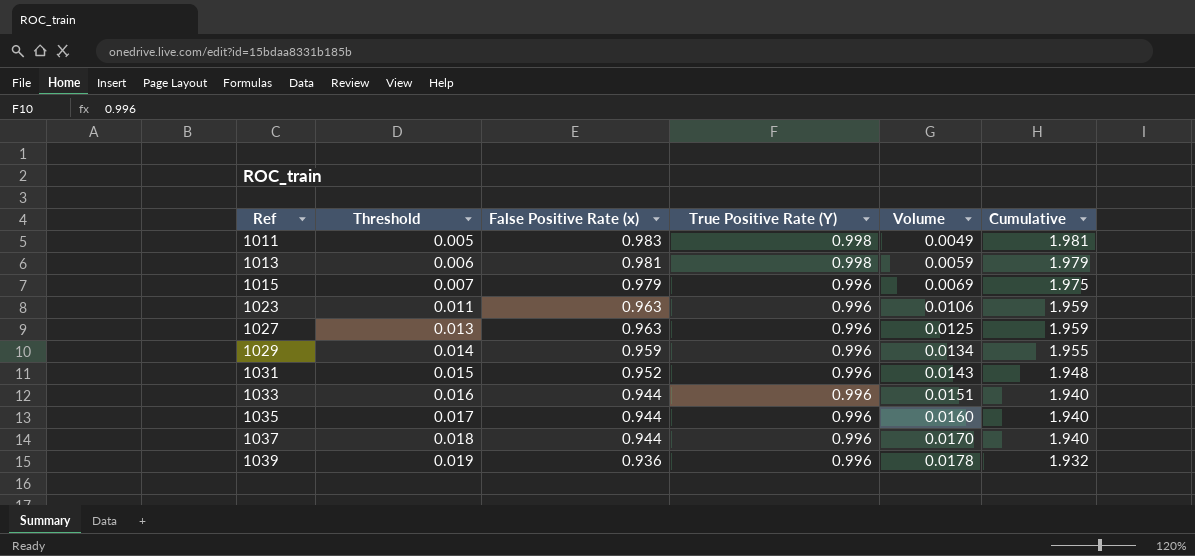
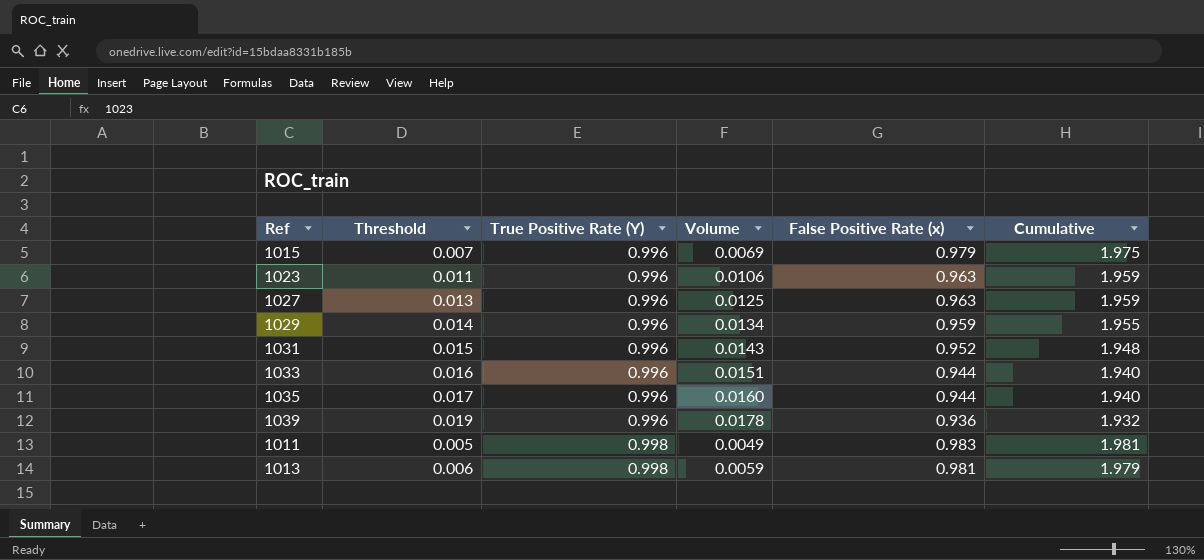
row order: Ref ascending -> True Positive Rate (Y) ascending
column False Positive Rate (x) | position: 3 -> 5
row 1037: 0.018 | 0.944 | 0.996 | 0.0170 | 1.940 -> none

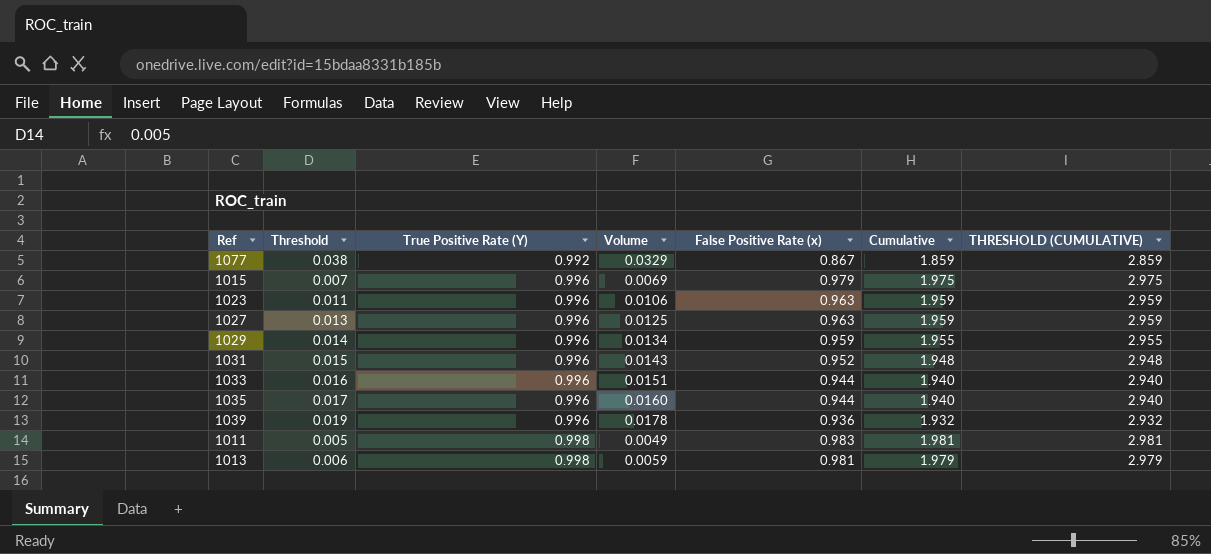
column THRESHOLD (CUMULATIVE) | formula: none -> [Cumulative] + 1
row 1077: none -> 0.038 | 0.992 | 0.0329 | 0.867 | 1.859 | 2.859

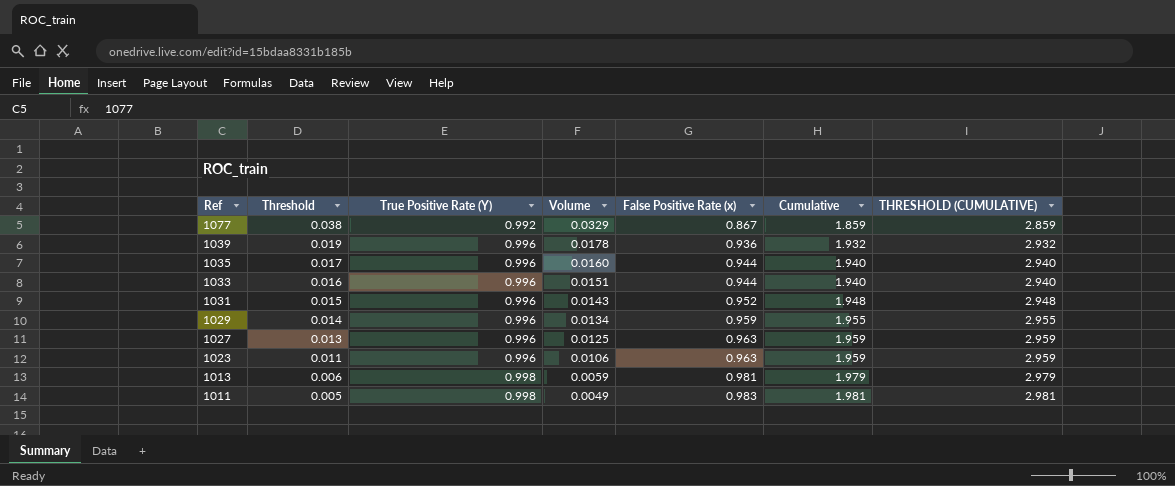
row order: True Positive Rate (Y) ascending -> Ref descending
row 1015: 0.007 | 0.996 | 0.0069 | 0.979 | 1.975 | 2.975 -> none

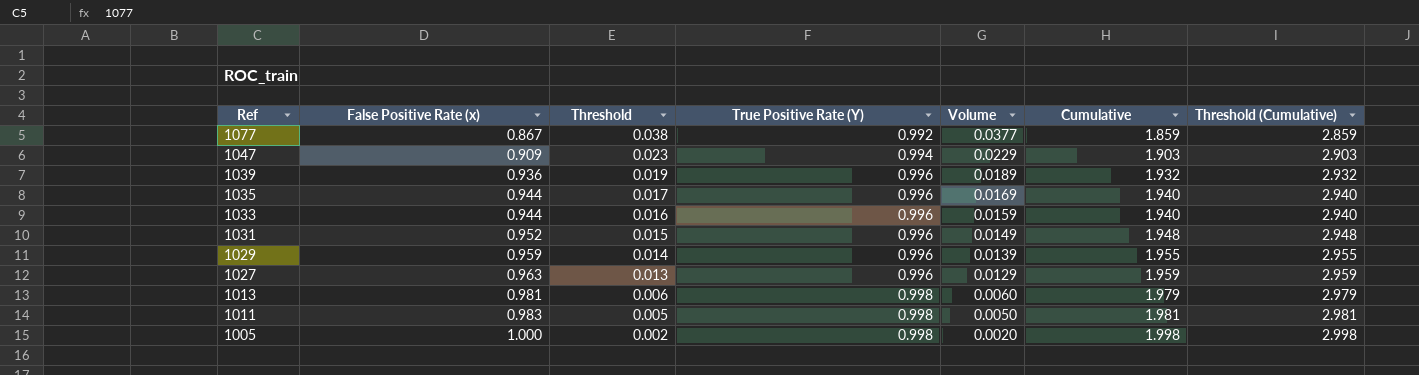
column False Positive Rate (x) | position: 5 -> 2
column Volume | formula: [Threshold] * [False Positive Rate (x)] -> [Threshold] * [True Positive Rate (Y)]
column name: THRESHOLD (CUMULATIVE) -> Threshold (Cumulative)
row 1023: 0.011 | 0.996 | 0.0106 | 0.963 | 1.959 | 2.959 -> none
row 1047: none -> 0.909 | 0.023 | 0.994 | 0.0229 | 1.903 | 2.903
row 1005: none -> 1.000 | 0.002 | 0.998 | 0.0020 | 1.998 | 2.998

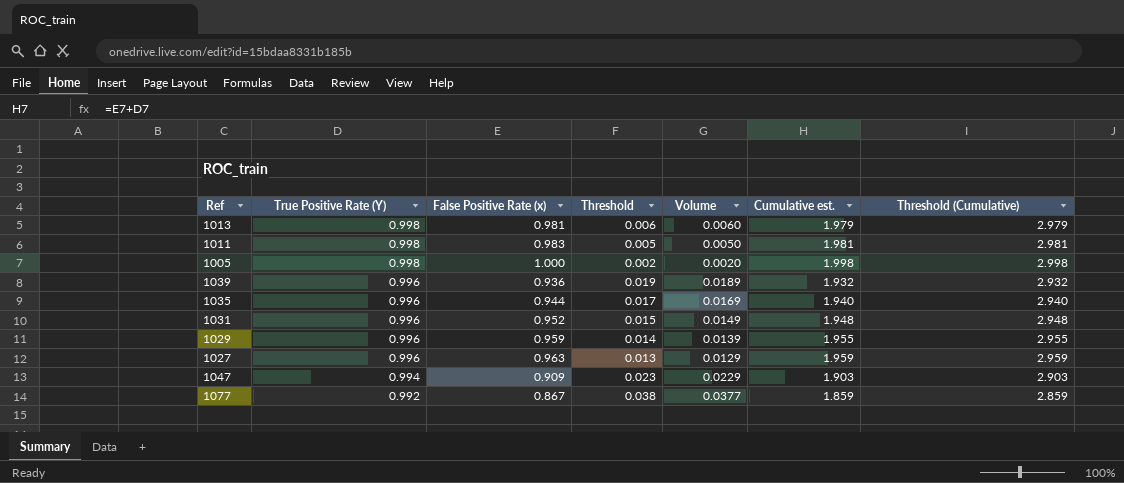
row order: Ref descending -> True Positive Rate (Y) descending
column True Positive Rate (Y) | position: 4 -> 2
column name: Cumulative -> Cumulative est.
row 1033: 0.944 | 0.016 | 0.996 | 0.0159 | 1.940 | 2.940 -> none

